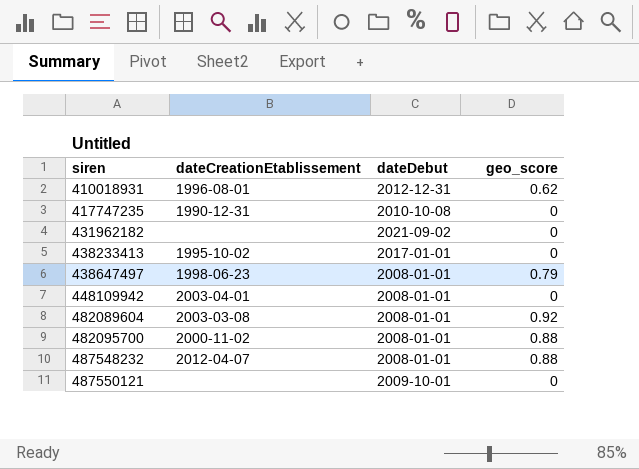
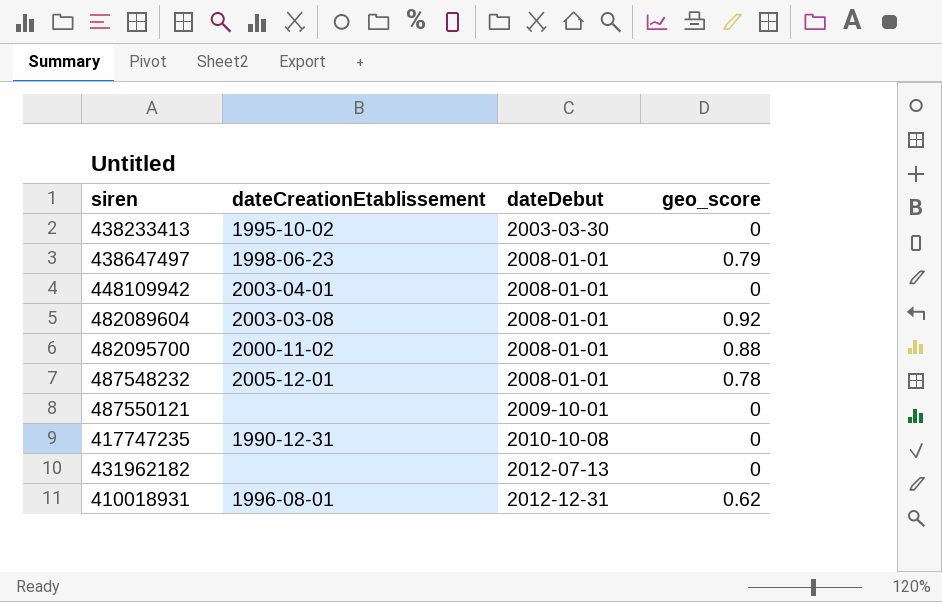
row order: siren ascending -> dateDebut ascending
438233413 | dateDebut: 2017-01-01 -> 2003-03-30
487548232 | dateCreationEtablissement: 2012-04-07 -> 2005-12-01
487548232 | geo_score: 0.88 -> 0.78
431962182 | dateDebut: 2021-09-02 -> 2012-07-13

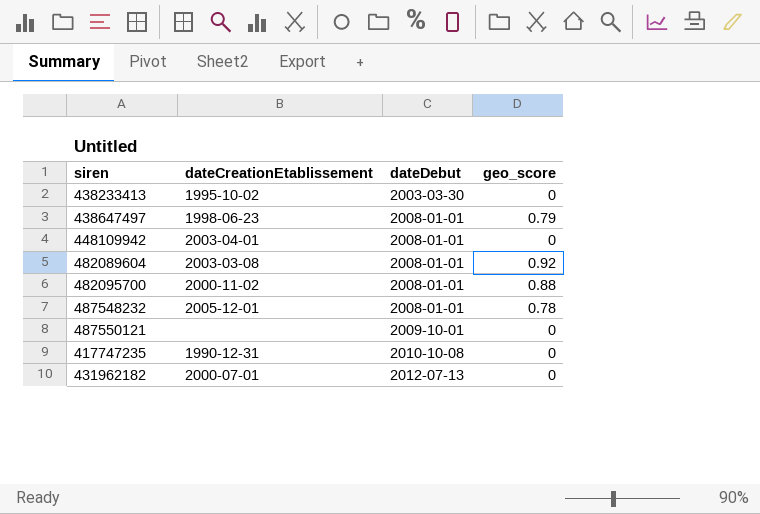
row 410018931: 1996-08-01 | 2012-12-31 | 0.62 -> none
431962182 | dateCreationEtablissement: none -> 2000-07-01

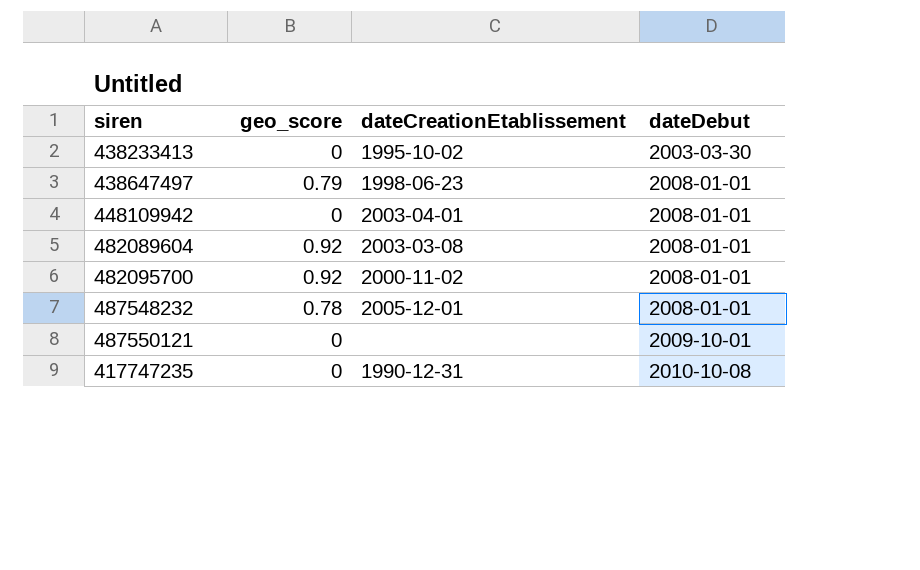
column geo_score | position: 4 -> 2
row 431962182: 2000-07-01 | 2012-07-13 | 0 -> none
482095700 | geo_score: 0.88 -> 0.92

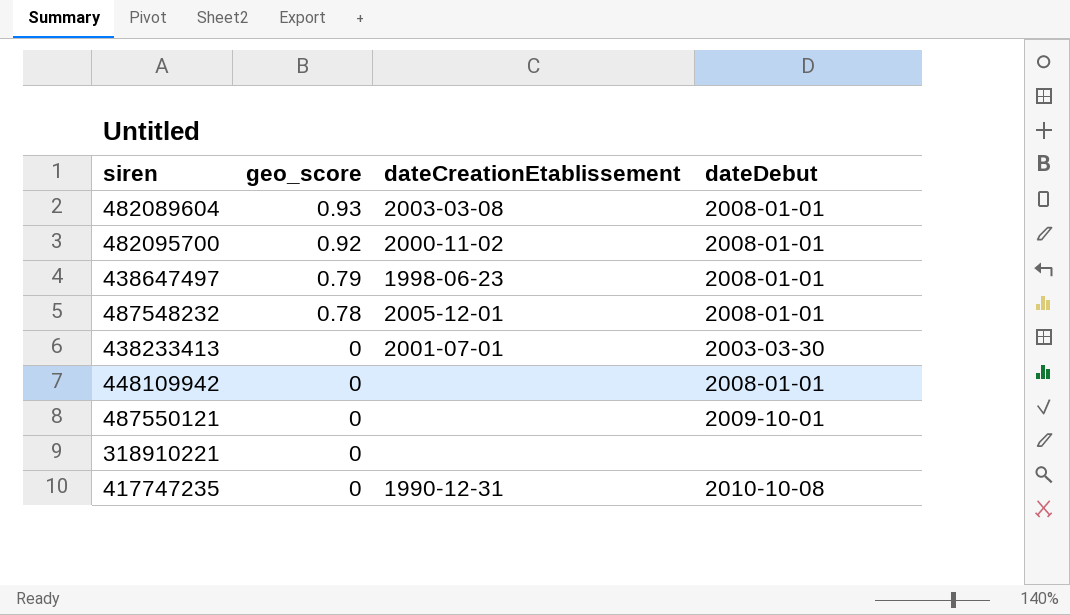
row order: dateDebut ascending -> geo_score descending
482089604 | geo_score: 0.92 -> 0.93
438233413 | dateCreationEtablissement: 1995-10-02 -> 2001-07-01
448109942 | dateCreationEtablissement: 2003-04-01 -> none
row 318910221: none -> 0 | none | none

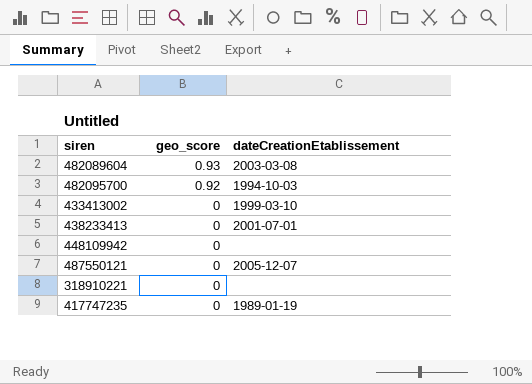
column dateDebut | position: 4 -> none
row 438647497: 0.79 | 1998-06-23 | 2008-01-01 -> none
row 487548232: 0.78 | 2005-12-01 | 2008-01-01 -> none
482095700 | dateCreationEtablissement: 2000-11-02 -> 1994-10-03
row 433413002: none -> 0 | 1999-03-10
487550121 | dateCreationEtablissement: none -> 2005-12-07
417747235 | dateCreationEtablissement: 1990-12-31 -> 1989-01-19

